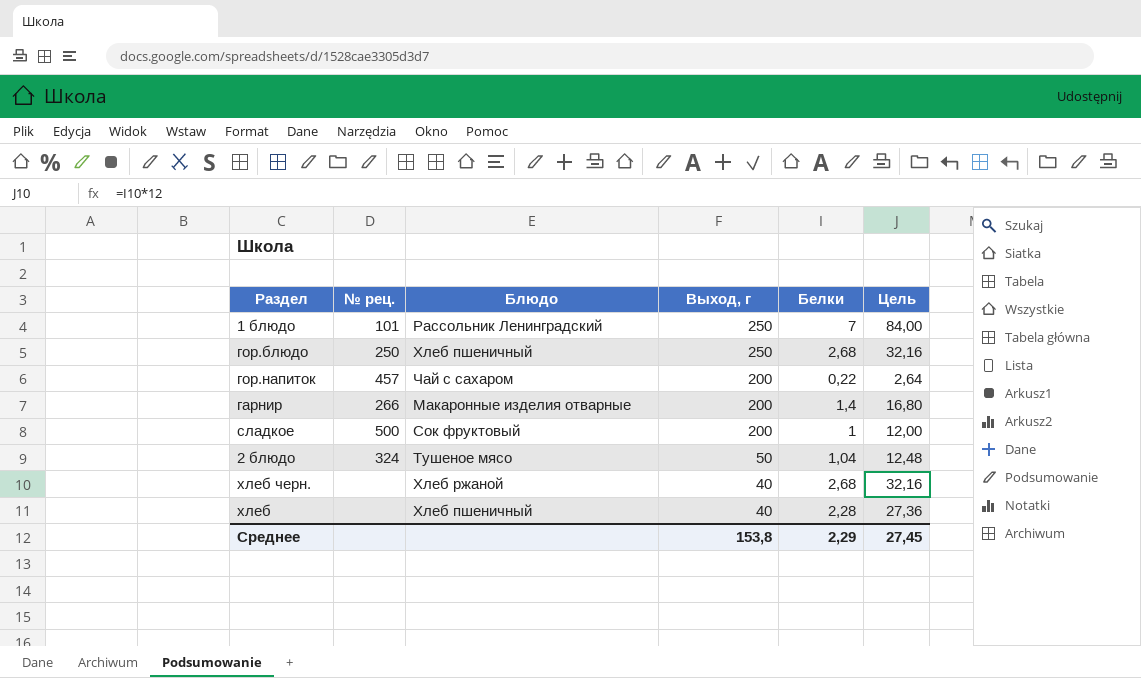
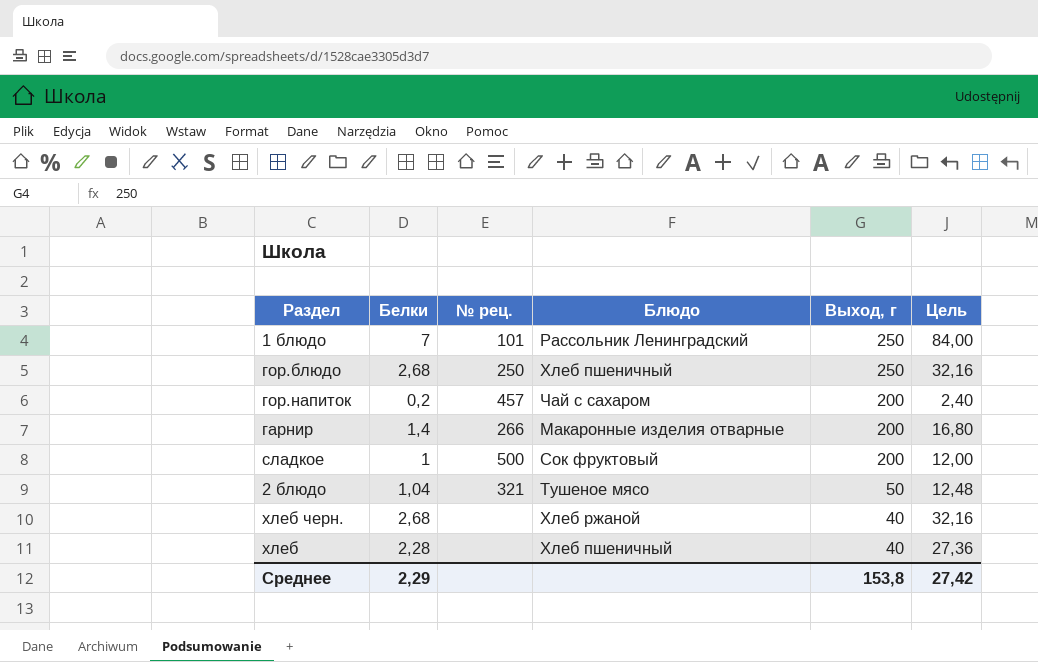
column Белки | position: 5 -> 2
гор.напиток | Белки: 0,22 -> 0,2
гор.напиток | Цель: 2,64 -> 2,40
2 блюдо | № рец.: 324 -> 321
Среднее | Цель: 27,45 -> 27,42

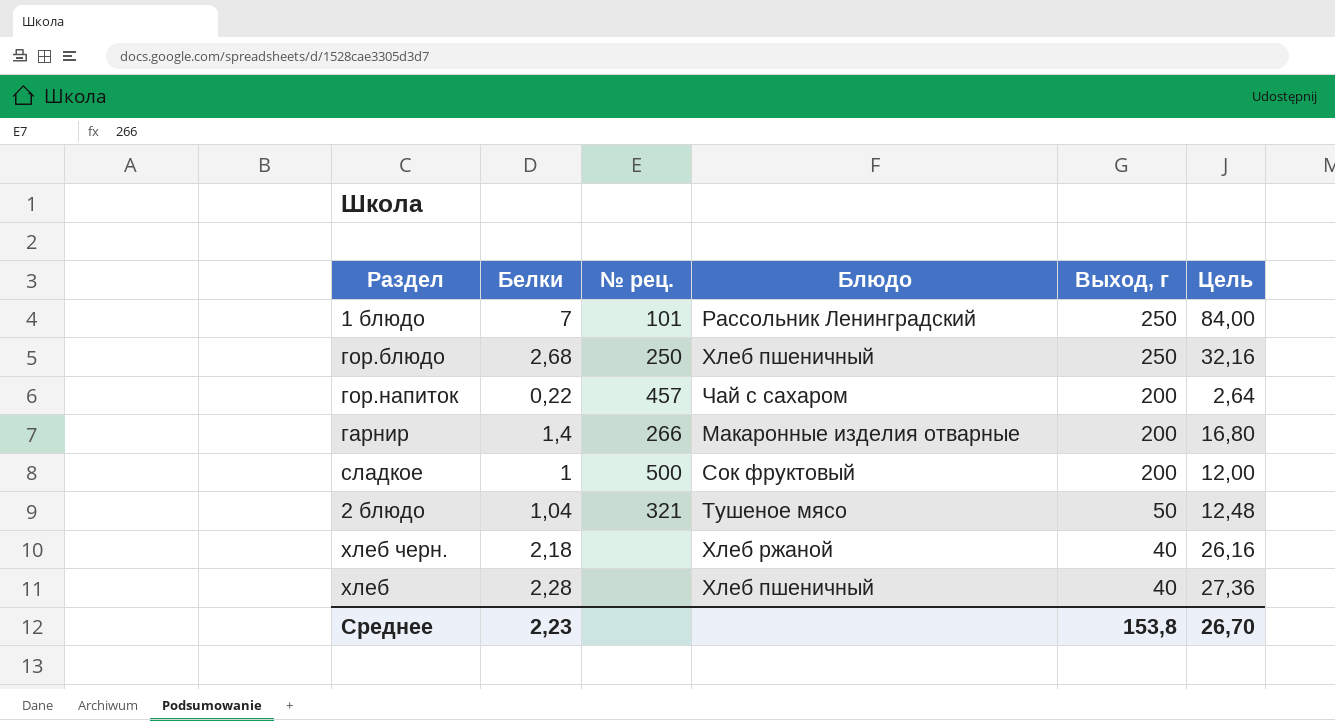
гор.напиток | Белки: 0,2 -> 0,22
гор.напиток | Цель: 2,40 -> 2,64
хлеб черн. | Белки: 2,68 -> 2,18
хлеб черн. | Цель: 32,16 -> 26,16
Среднее | Белки: 2,29 -> 2,23
Среднее | Цель: 27,42 -> 26,70

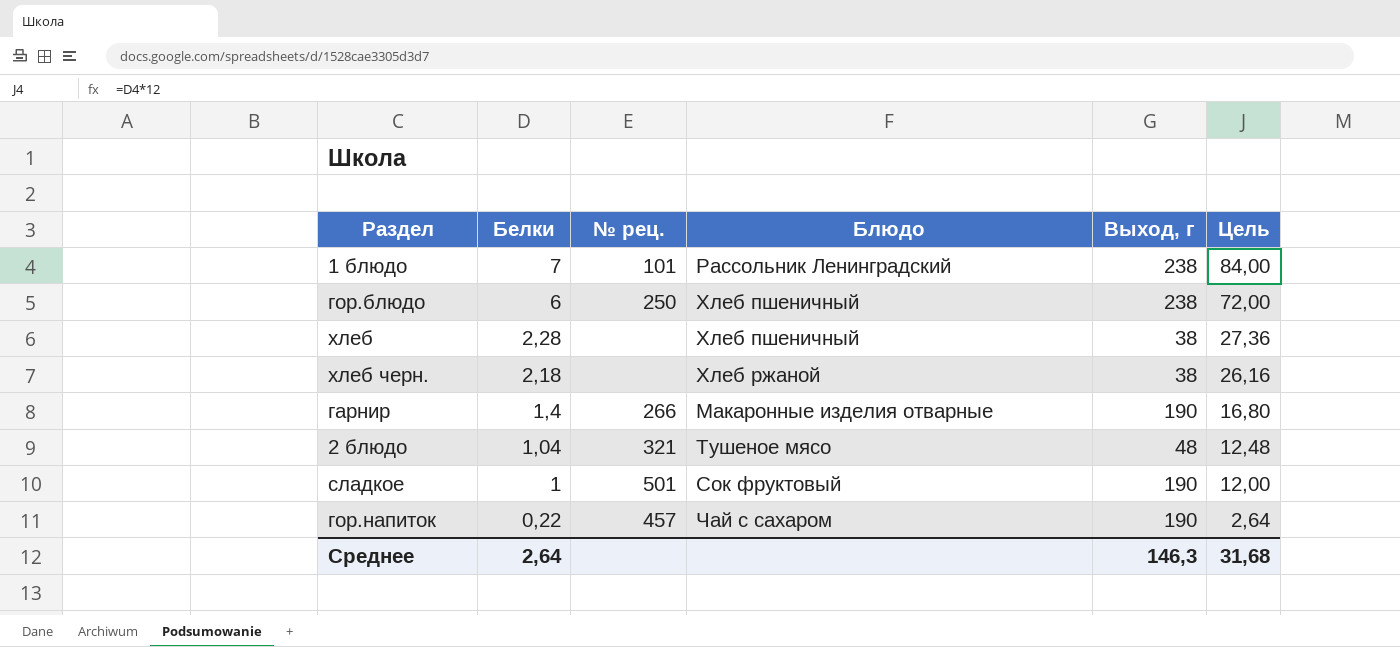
row order: Выход, г descending -> Белки descending
1 блюдо | Выход, г: 250 -> 238
гор.блюдо | Белки: 2,68 -> 6
гор.блюдо | Выход, г: 250 -> 238
гор.блюдо | Цель: 32,16 -> 72,00
хлеб | Выход, г: 40 -> 38
хлеб черн. | Выход, г: 40 -> 38
гарнир | Выход, г: 200 -> 190
2 блюдо | Выход, г: 50 -> 48
сладкое | № рец.: 500 -> 501
сладкое | Выход, г: 200 -> 190
гор.напиток | Выход, г: 200 -> 190
Среднее | Белки: 2,23 -> 2,64
Среднее | Выход, г: 153,8 -> 146,3
Среднее | Цель: 26,70 -> 31,68

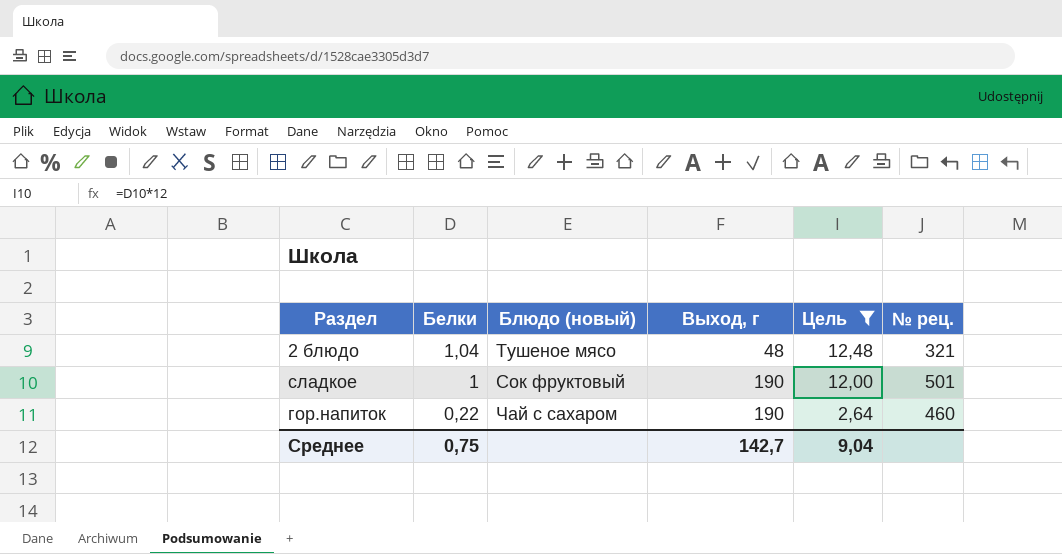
filter: none -> Цель <= 12,48
column name: Блюдо -> Блюдо (новый)
column № рец. | position: 3 -> 6
гор.напиток | № рец.: 457 -> 460
Среднее | Белки: 2,64 -> 0,75
Среднее | Выход, г: 146,3 -> 142,7
Среднее | Цель: 31,68 -> 9,04

